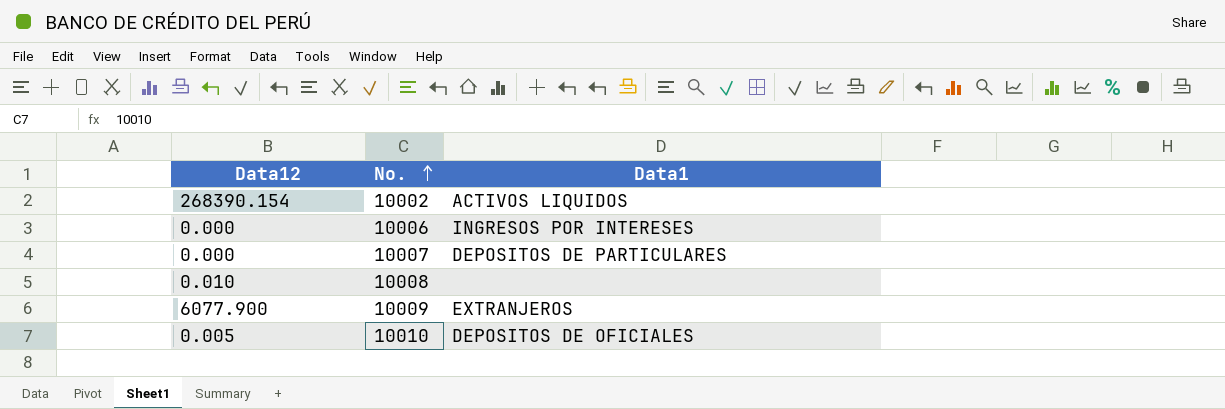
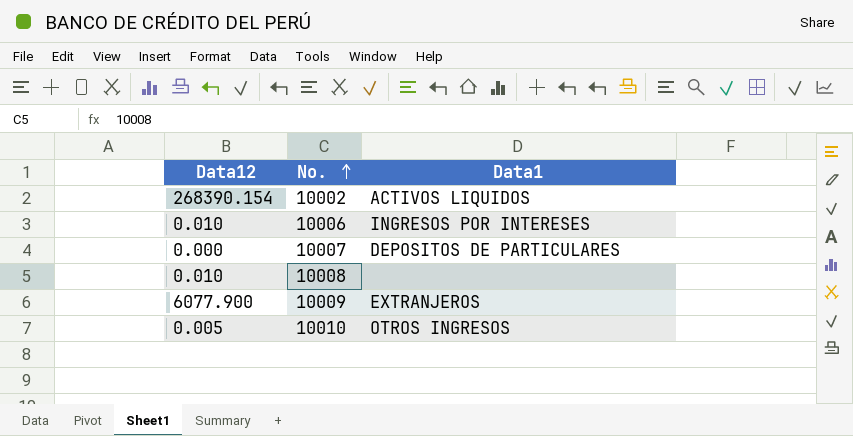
10006 | Data12: 0.000 -> 0.010
10010 | Data1: DEPOSITOS DE OFICIALES -> OTROS INGRESOS

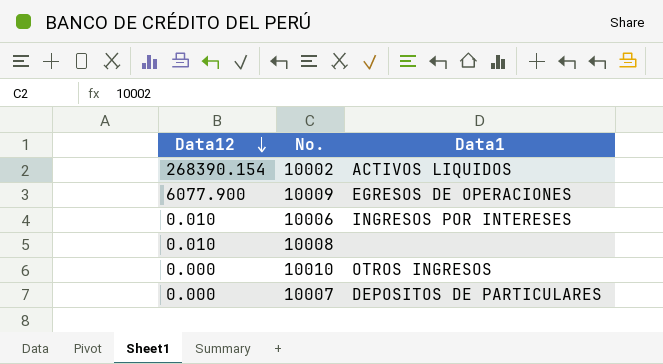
row order: No. ascending -> Data12 descending
10009 | Data1: EXTRANJEROS -> EGRESOS DE OPERACIONES
10010 | Data12: 0.005 -> 0.000

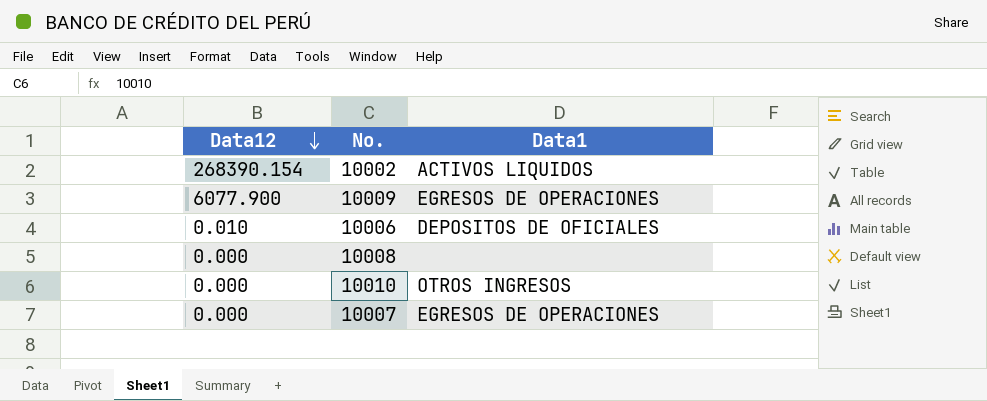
10006 | Data1: INGRESOS POR INTERESES -> DEPOSITOS DE OFICIALES
10008 | Data12: 0.010 -> 0.000
10007 | Data1: DEPOSITOS DE PARTICULARES -> EGRESOS DE OPERACIONES

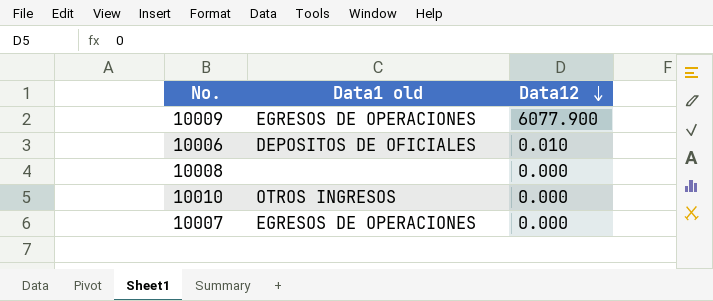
column name: Data1 -> Data1 old
column Data12 | position: 1 -> 3
row 10002: 268390.154 | ACTIVOS LIQUIDOS -> none

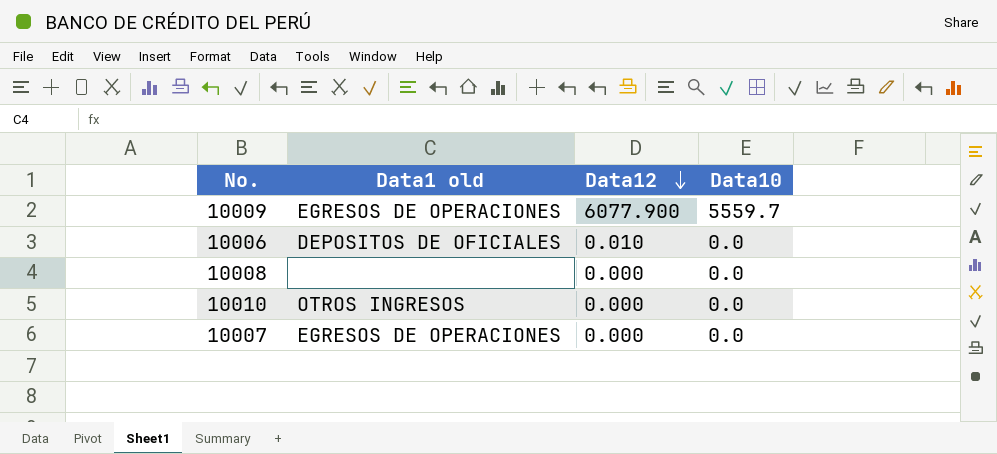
column Data10 | position: none -> 4

